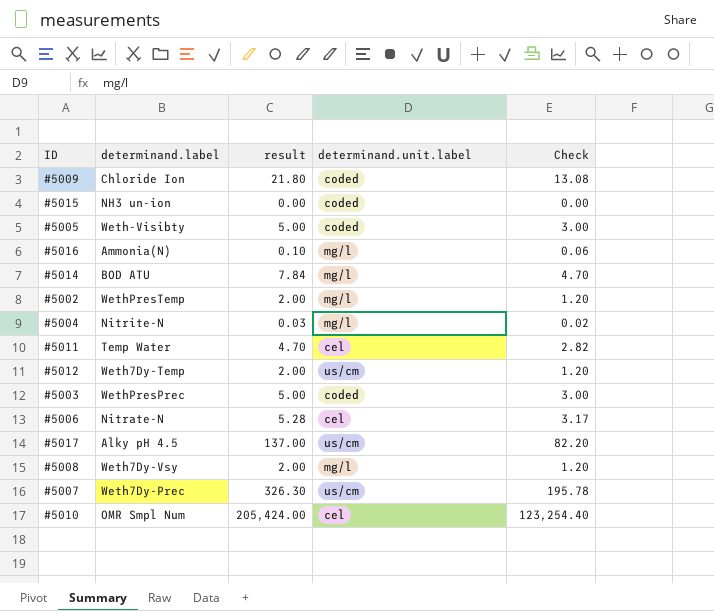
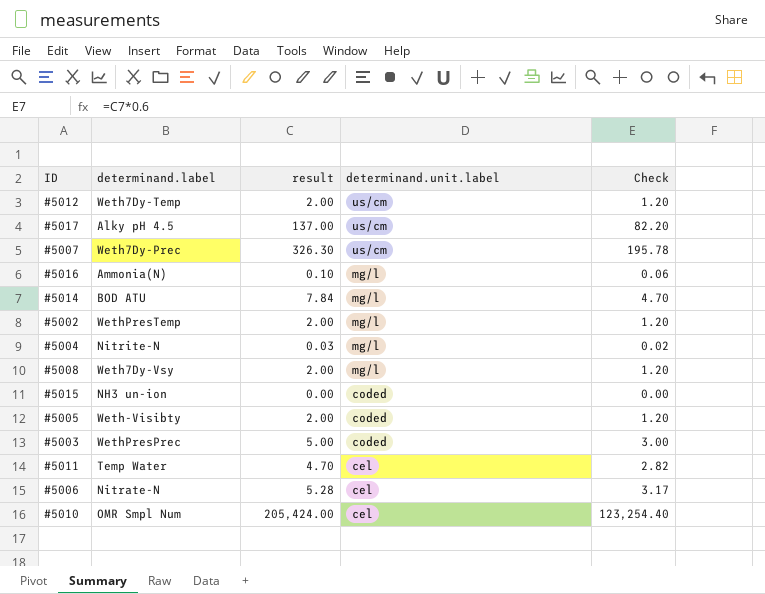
row order: none -> determinand.unit.label descending
row #5009: Chloride Ion | 21.80 | coded | 13.08 -> none
#5005 | result: 5.00 -> 2.00
#5005 | Check: 3.00 -> 1.20

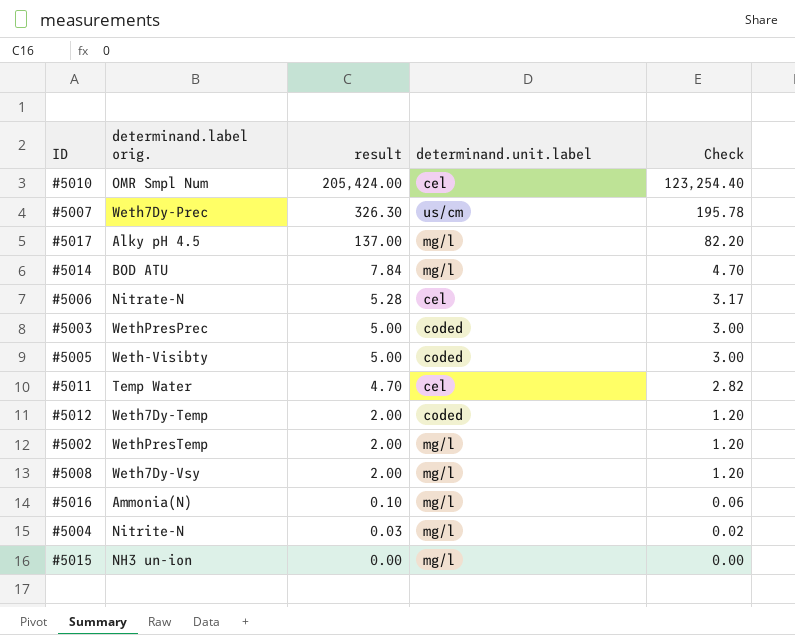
row order: determinand.unit.label descending -> result descending
column name: determinand.label -> determinand.label orig.
#5017 | determinand.unit.label: us/cm -> mg/l
#5005 | result: 2.00 -> 5.00
#5005 | Check: 1.20 -> 3.00
#5012 | determinand.unit.label: us/cm -> coded
#5015 | determinand.unit.label: coded -> mg/l

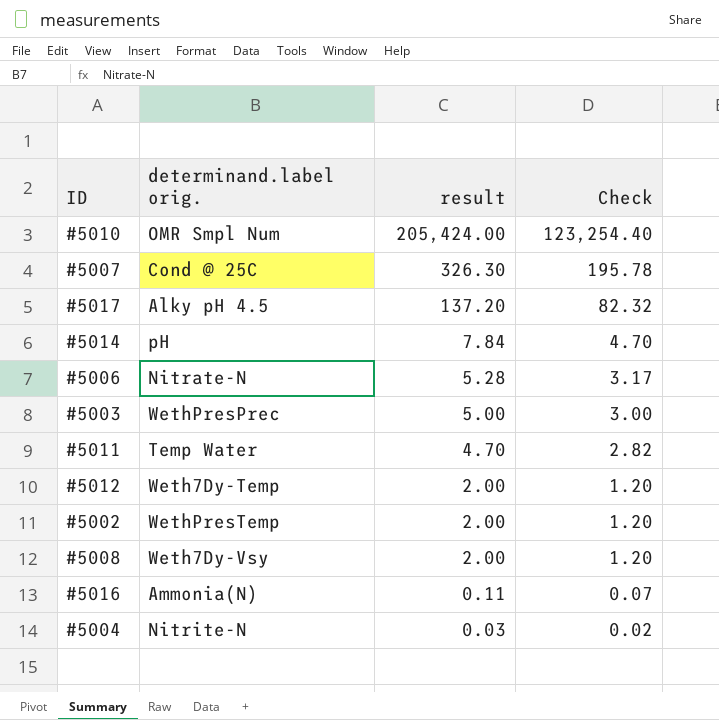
column determinand.unit.label | position: 4 -> none
row #5005: Weth-Visibty | 5.00 | coded | 3.00 -> none
row #5015: NH3 un-ion | 0.00 | mg/l | 0.00 -> none
#5007 | determinand.label orig.: Weth7Dy-Prec -> Cond @ 25C
#5017 | result: 137.00 -> 137.20
#5017 | Check: 82.20 -> 82.32
#5014 | determinand.label orig.: BOD ATU -> pH
#5016 | result: 0.10 -> 0.11
#5016 | Check: 0.06 -> 0.07

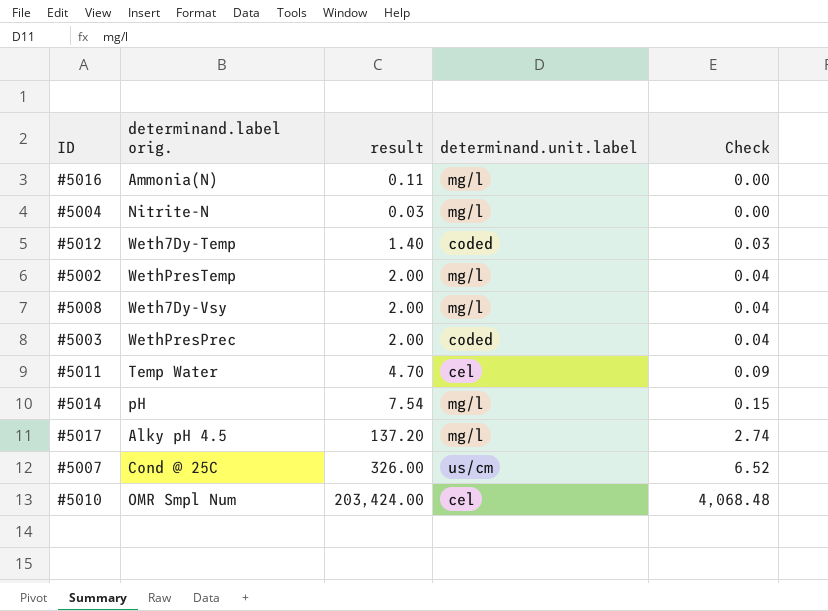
row order: result descending -> Check ascending
column determinand.unit.label | position: none -> 4
column Check | formula: [result] * 0.6 -> [result] * 0.02
row #5006: Nitrate-N | 5.28 | 3.17 -> none
#5012 | result: 2.00 -> 1.40
#5003 | result: 5.00 -> 2.00
#5014 | result: 7.84 -> 7.54
#5007 | result: 326.30 -> 326.00
#5010 | result: 205,424.00 -> 203,424.00

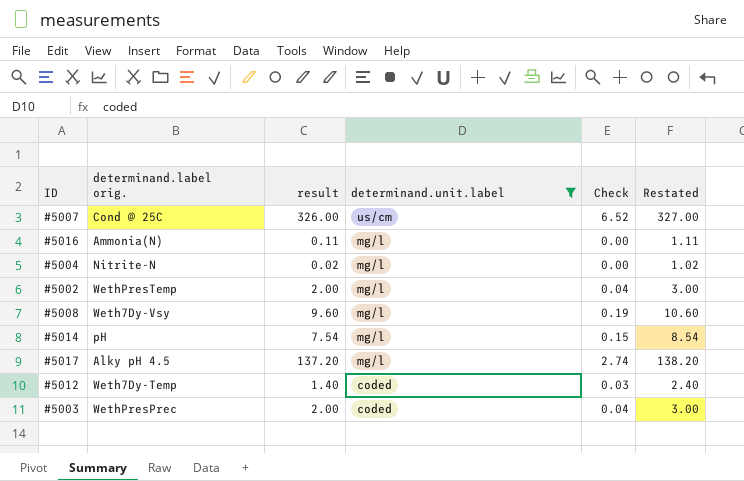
filter: none -> determinand.unit.label != cel
row order: Check ascending -> determinand.unit.label descending
column Restated | formula: none -> [result] + 1
#5004 | result: 0.03 -> 0.02
#5008 | result: 2.00 -> 9.60
#5008 | Check: 0.04 -> 0.19

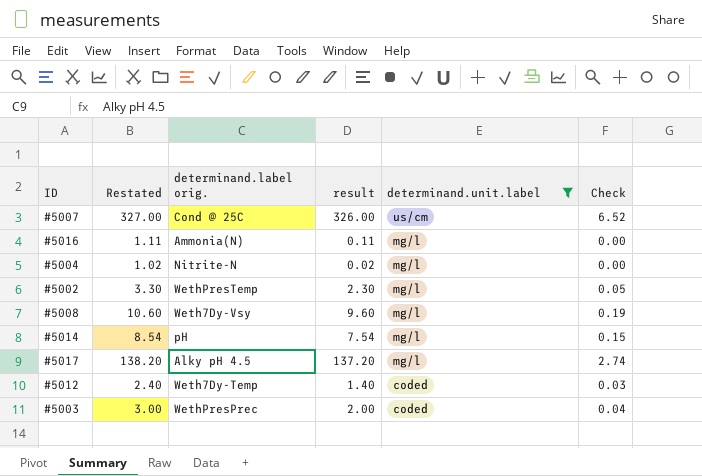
column Restated | position: 6 -> 2
#5002 | Restated: 3.00 -> 3.30
#5002 | result: 2.00 -> 2.30
#5002 | Check: 0.04 -> 0.05

